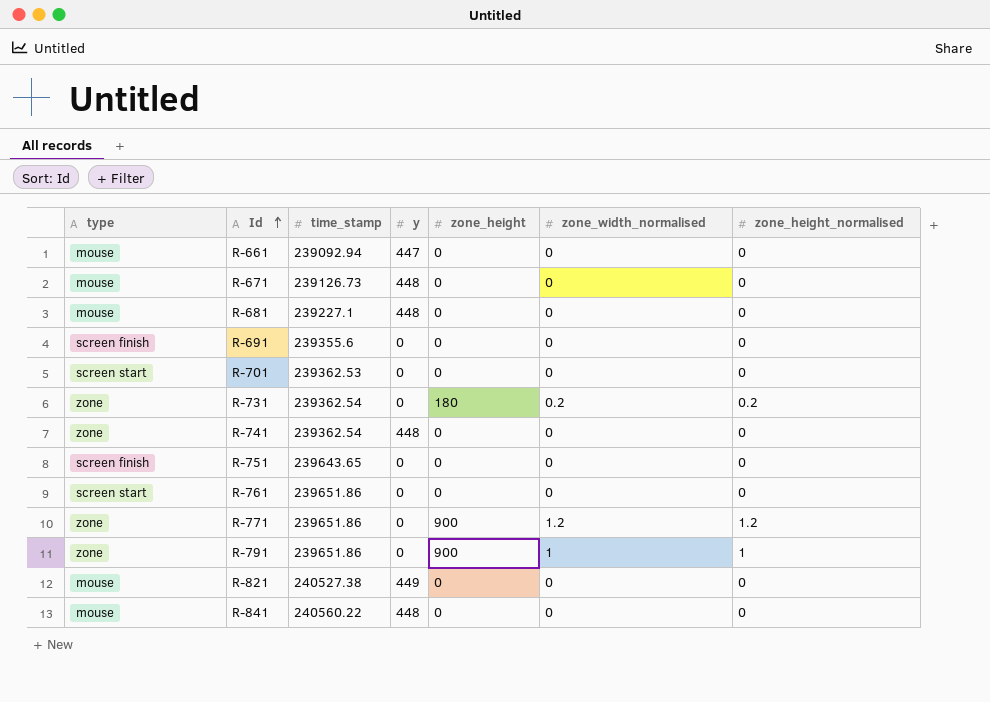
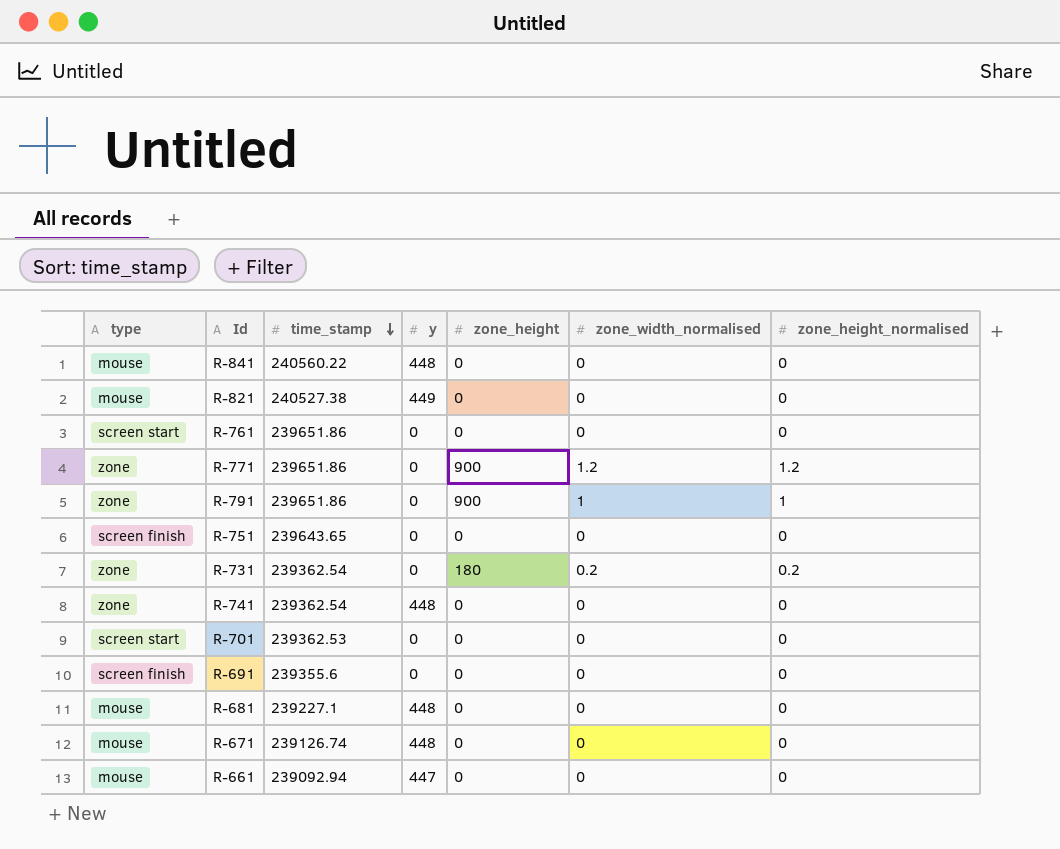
row order: Id ascending -> time_stamp descending
R-671 | time_stamp: 239126.73 -> 239126.74

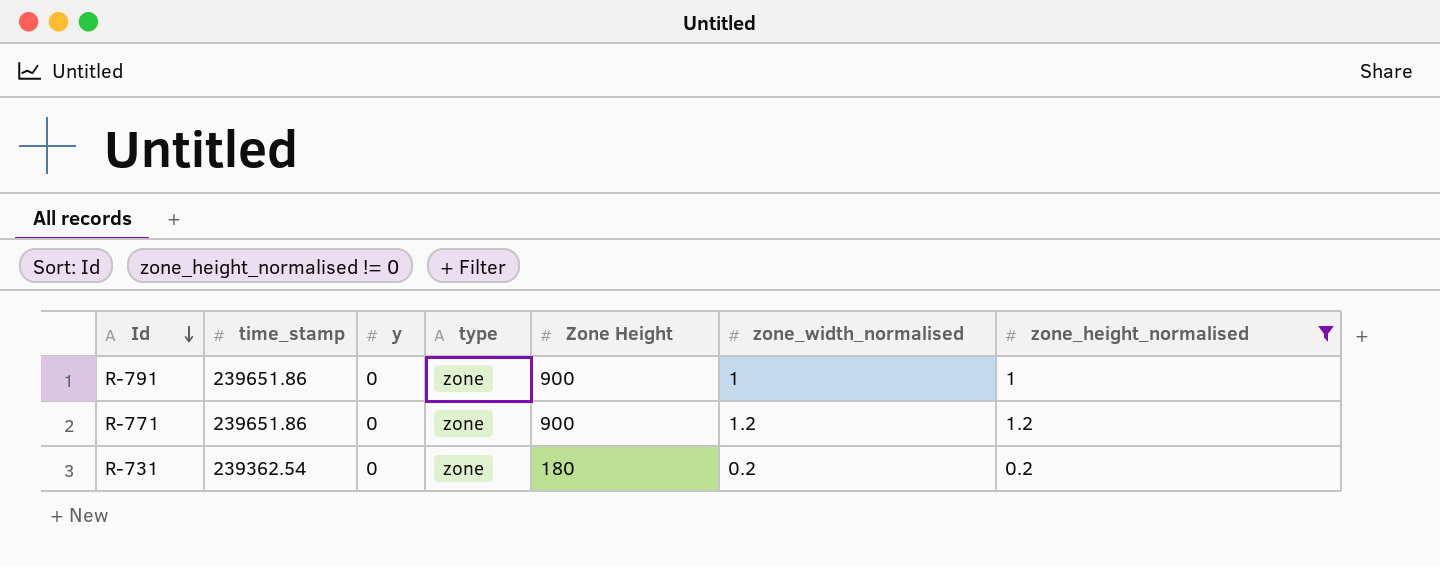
filter: none -> zone_height_normalised != 0
row order: time_stamp descending -> Id descending
column type | position: 1 -> 4
column name: zone_height -> Zone Height

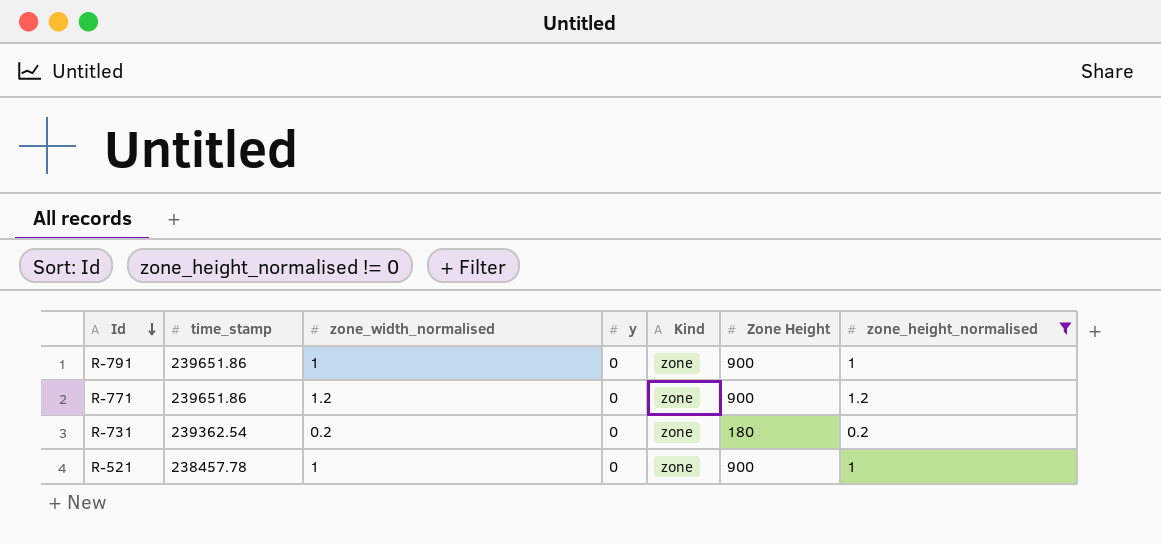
column zone_width_normalised | position: 6 -> 3
column name: type -> Kind
row R-521: none -> 238457.78 | 1 | 0 | zone | 900 | 1

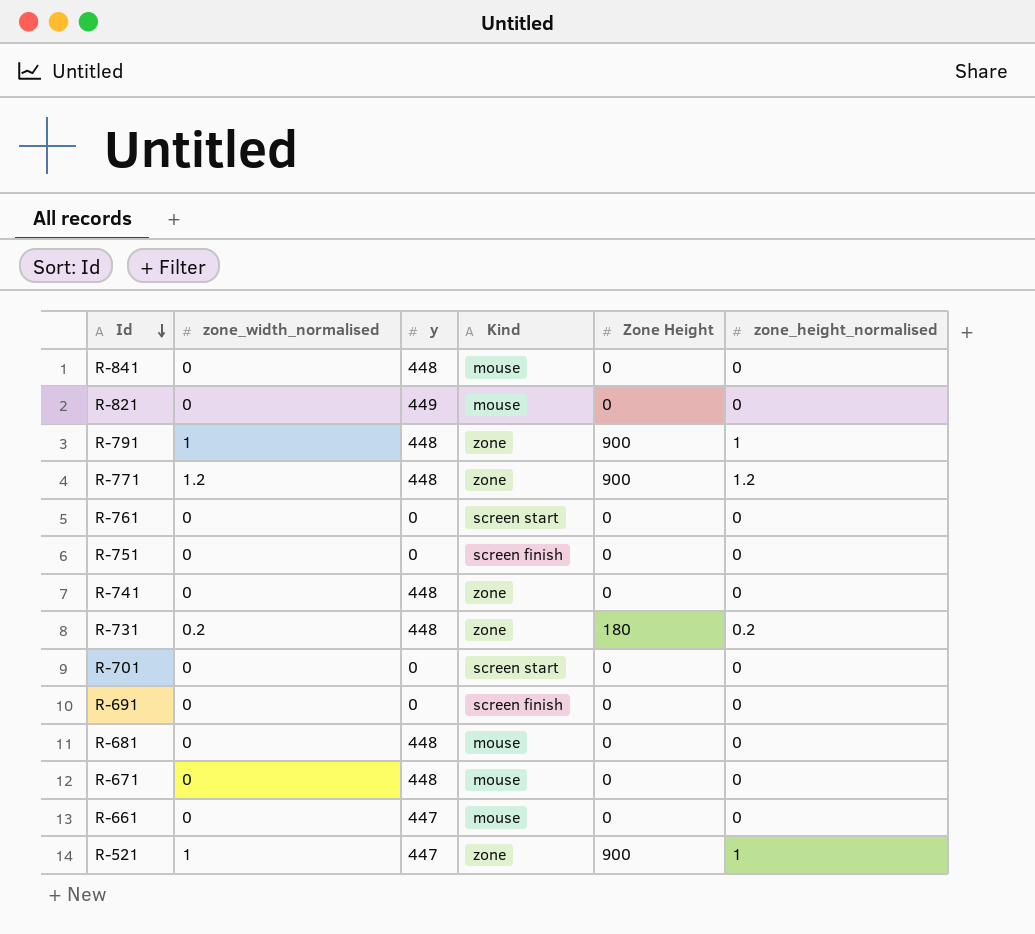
filter: zone_height_normalised != 0 -> none
column time_stamp | position: 2 -> none
R-791 | y: 0 -> 448
R-771 | y: 0 -> 448
R-731 | y: 0 -> 448
R-521 | y: 0 -> 447

